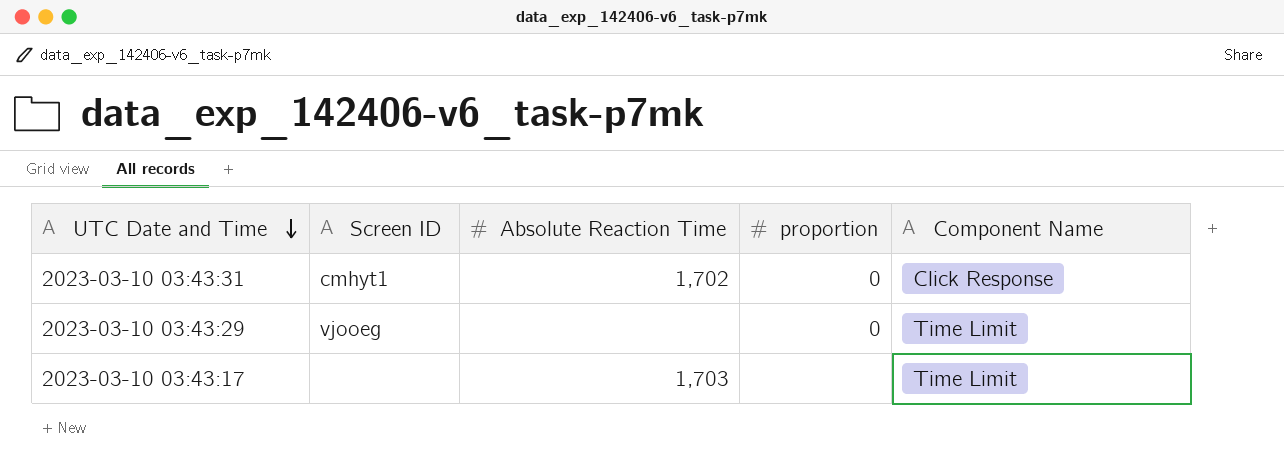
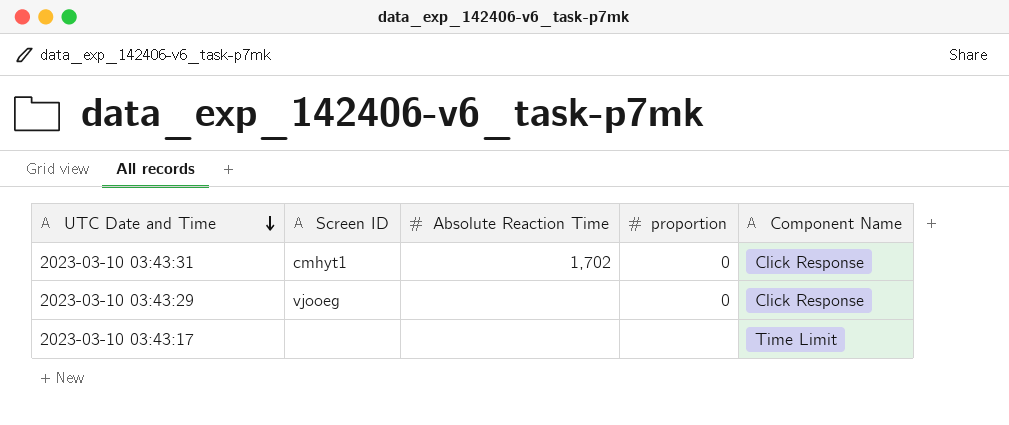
2023-03-10 03:43:29 | Component Name: Time Limit -> Click Response
2023-03-10 03:43:17 | Absolute Reaction Time: 1,703 -> none

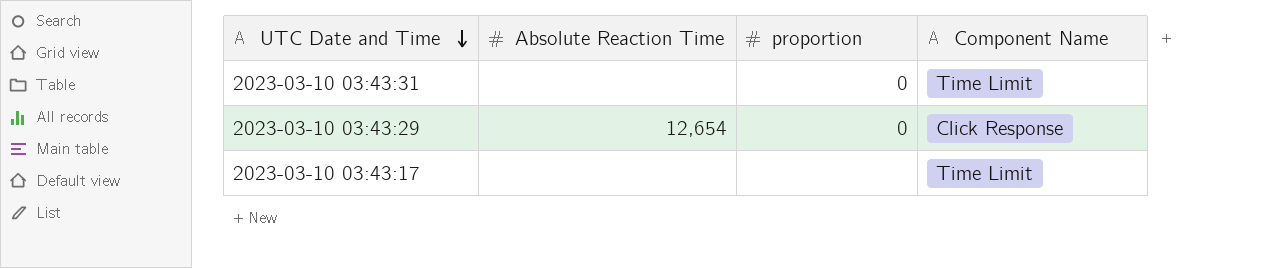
column Screen ID | position: 2 -> none
2023-03-10 03:43:31 | Absolute Reaction Time: 1,702 -> none
2023-03-10 03:43:31 | Component Name: Click Response -> Time Limit
2023-03-10 03:43:29 | Absolute Reaction Time: none -> 12,654

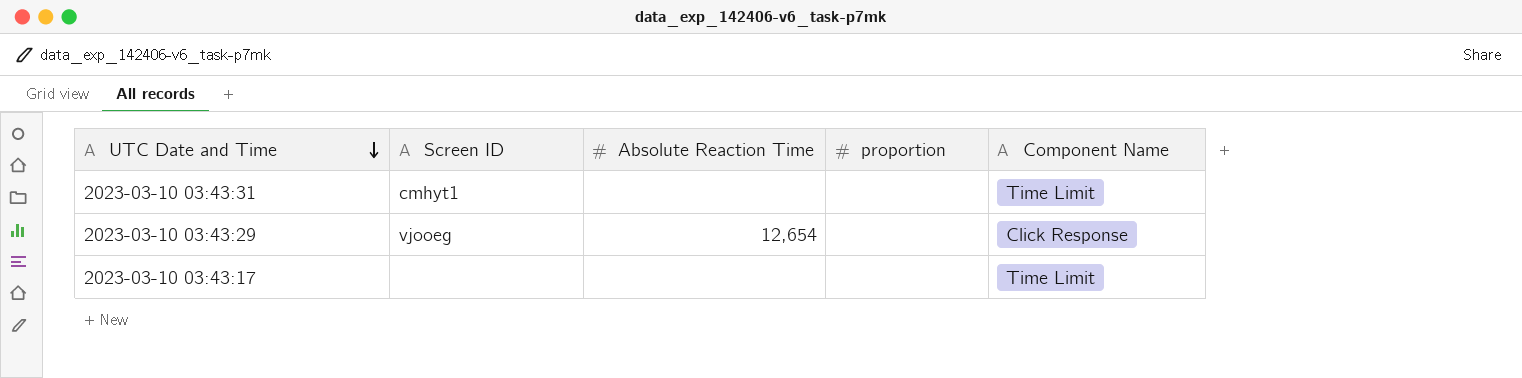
column Screen ID | position: none -> 2
2023-03-10 03:43:31 | proportion: 0 -> none
2023-03-10 03:43:29 | proportion: 0 -> none

